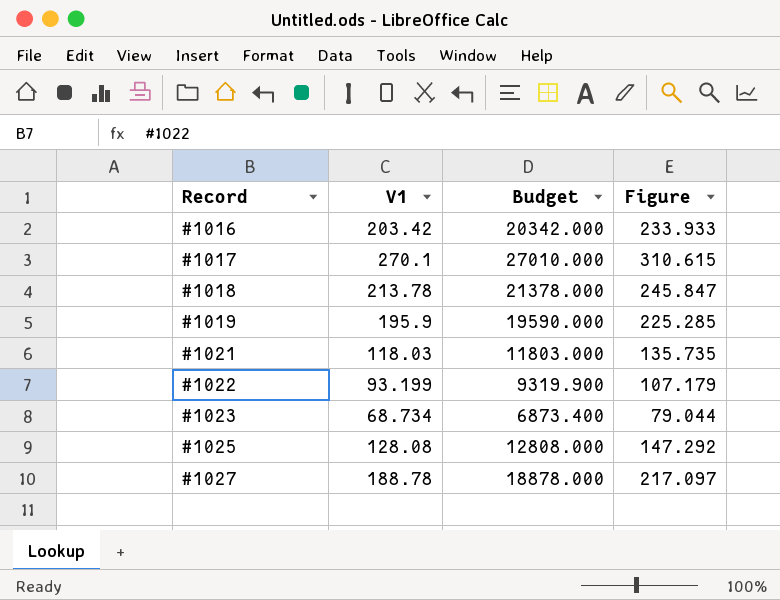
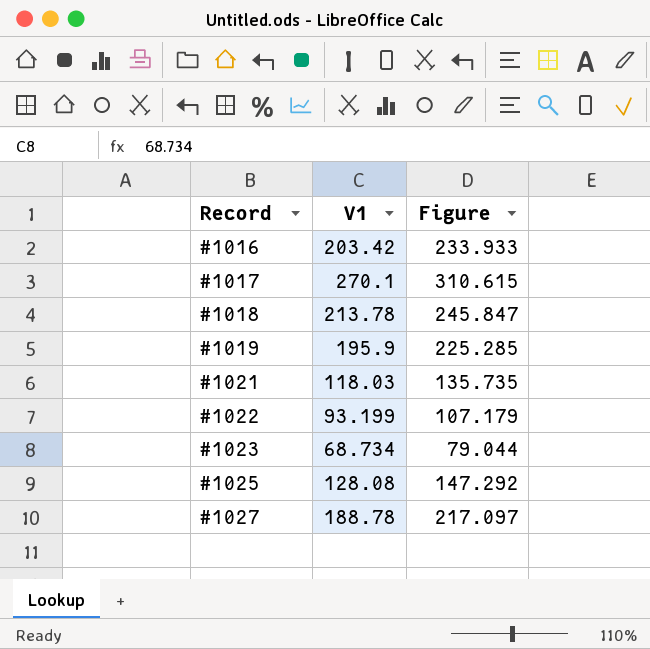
column Budget | formula: [V1] * 100 -> none

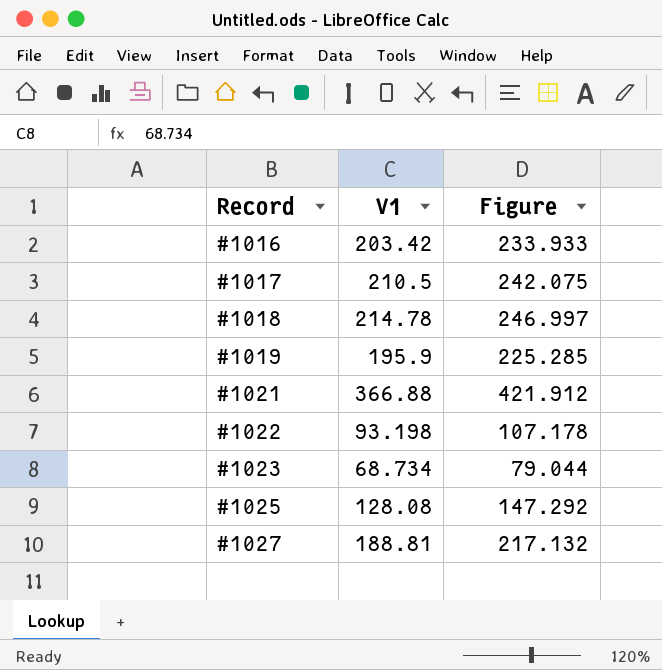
#1017 | V1: 270.1 -> 210.5
#1017 | Figure: 310.615 -> 242.075
#1018 | V1: 213.78 -> 214.78
#1018 | Figure: 245.847 -> 246.997
#1021 | V1: 118.03 -> 366.88
#1021 | Figure: 135.735 -> 421.912
#1022 | V1: 93.199 -> 93.198
#1022 | Figure: 107.179 -> 107.178
#1027 | V1: 188.78 -> 188.81
#1027 | Figure: 217.097 -> 217.132

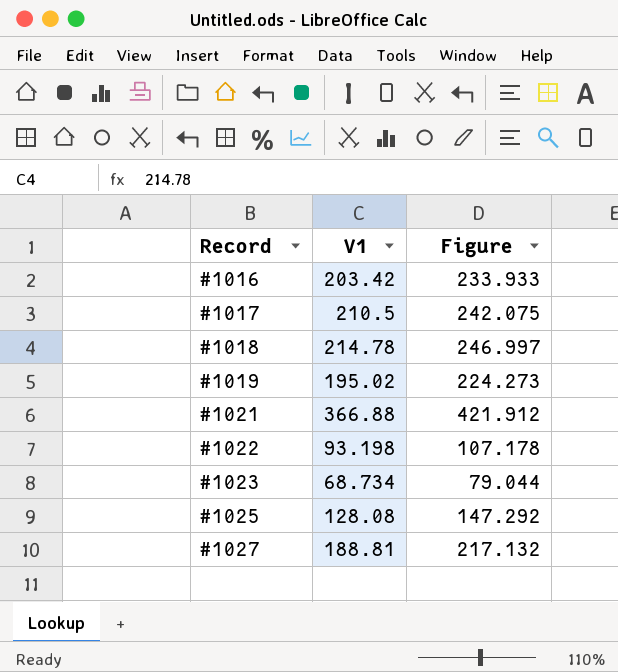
#1019 | V1: 195.9 -> 195.02
#1019 | Figure: 225.285 -> 224.273

